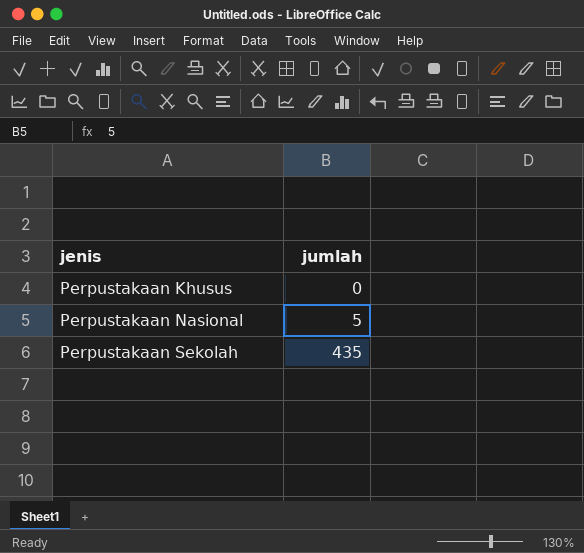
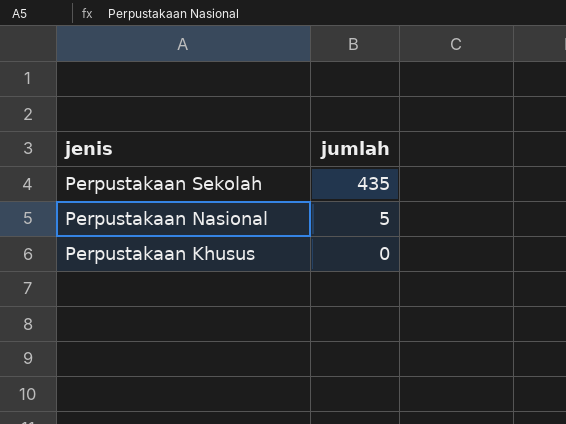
row order: jenis ascending -> jenis descending

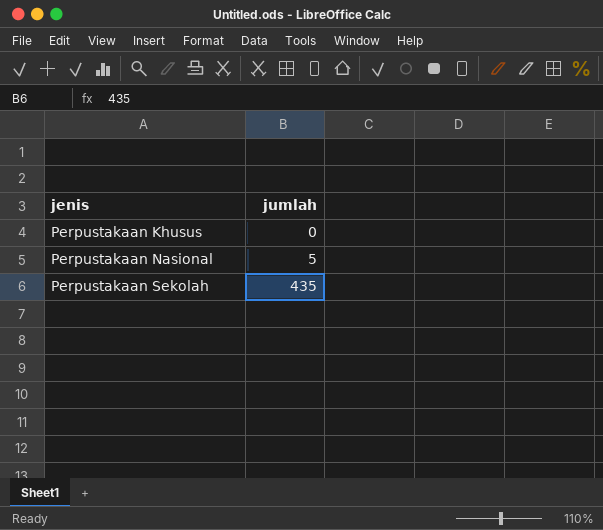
row order: jenis descending -> jenis ascending

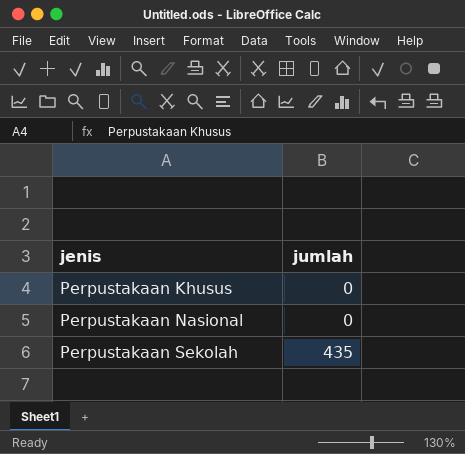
Perpustakaan Nasional | jumlah: 5 -> 0

